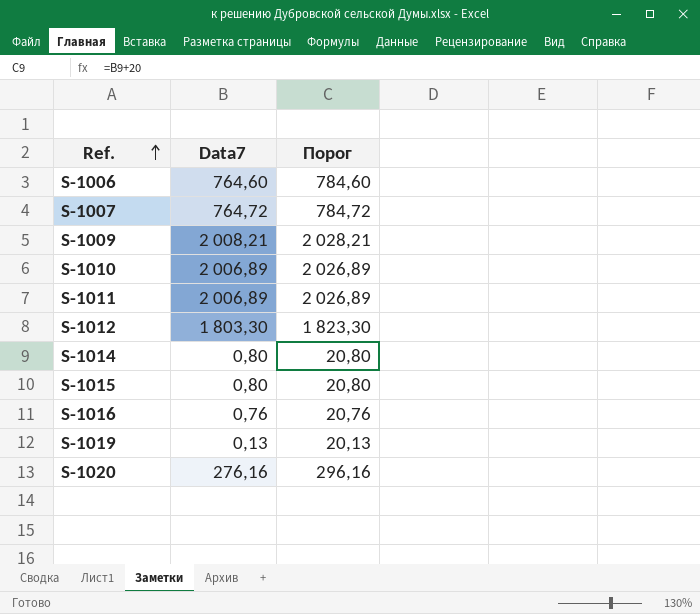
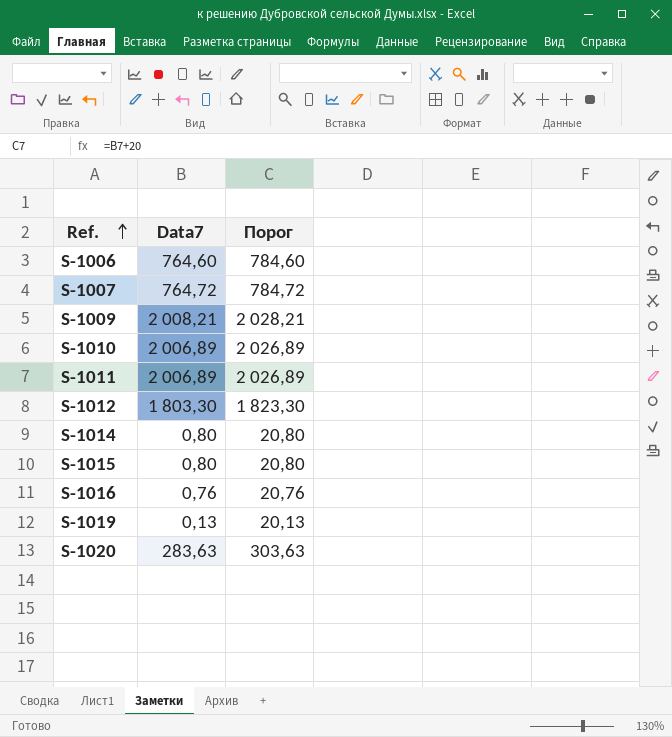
S-1020 | Data7: 276,16 -> 283,63
S-1020 | Порог: 296,16 -> 303,63

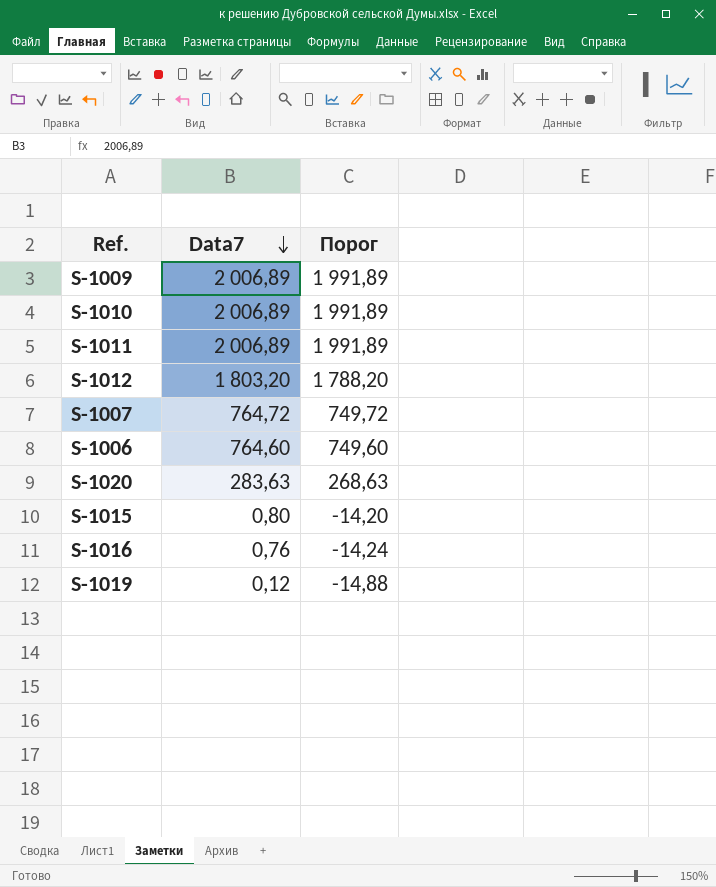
row order: Ref. ascending -> Data7 descending
column Порог | formula: [Data7] + 20 -> [Data7] - 15
row S-1014: 0,80 | 20,80 -> none
S-1009 | Data7: 2 008,21 -> 2 006,89
S-1012 | Data7: 1 803,30 -> 1 803,20
S-1019 | Data7: 0,13 -> 0,12

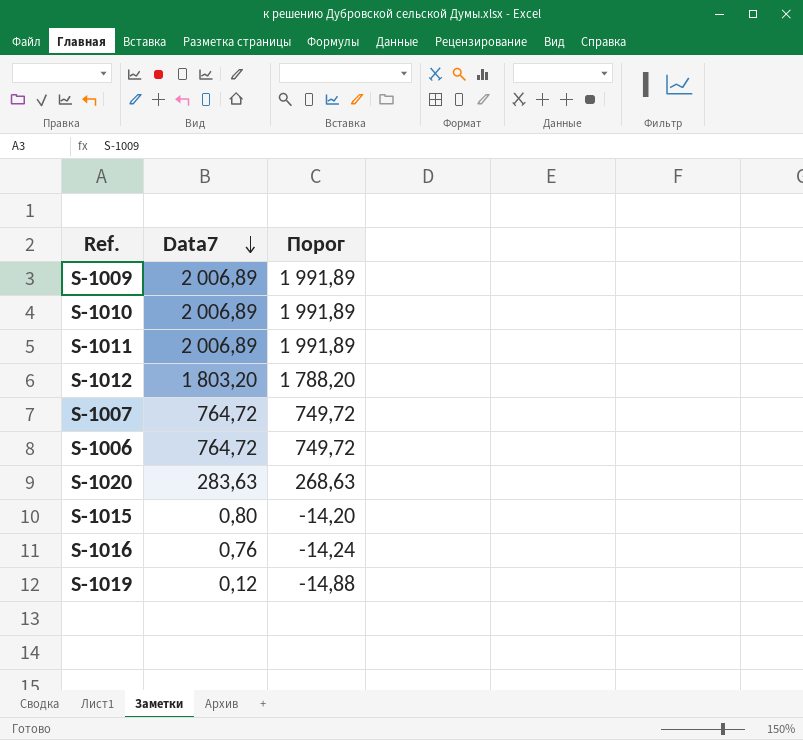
S-1006 | Data7: 764,60 -> 764,72
S-1006 | Порог: 749,60 -> 749,72

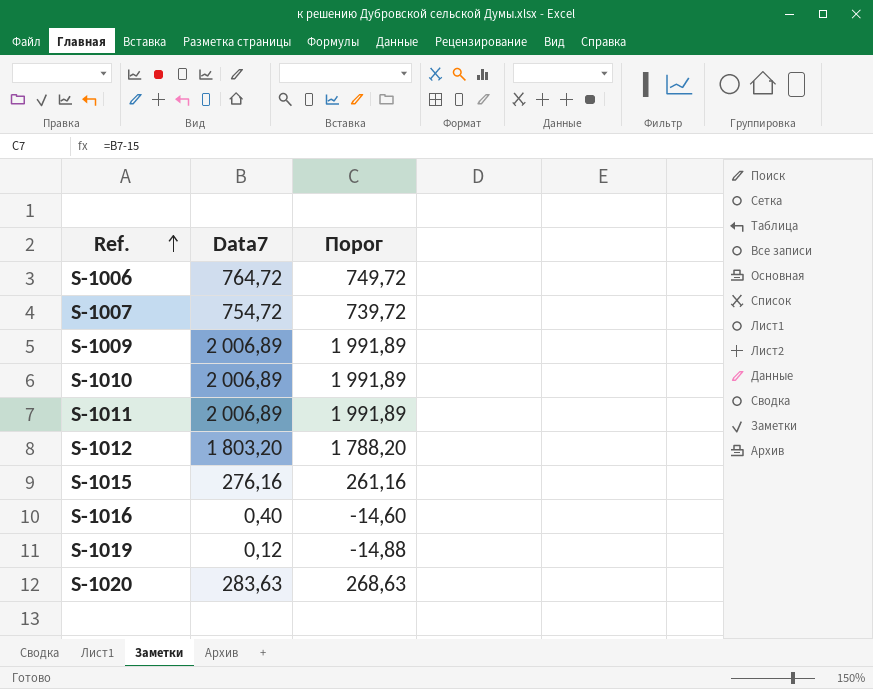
row order: Data7 descending -> Ref. ascending
S-1007 | Data7: 764,72 -> 754,72
S-1007 | Порог: 749,72 -> 739,72
S-1015 | Data7: 0,80 -> 276,16
S-1015 | Порог: -14,20 -> 261,16
S-1016 | Data7: 0,76 -> 0,40
S-1016 | Порог: -14,24 -> -14,60

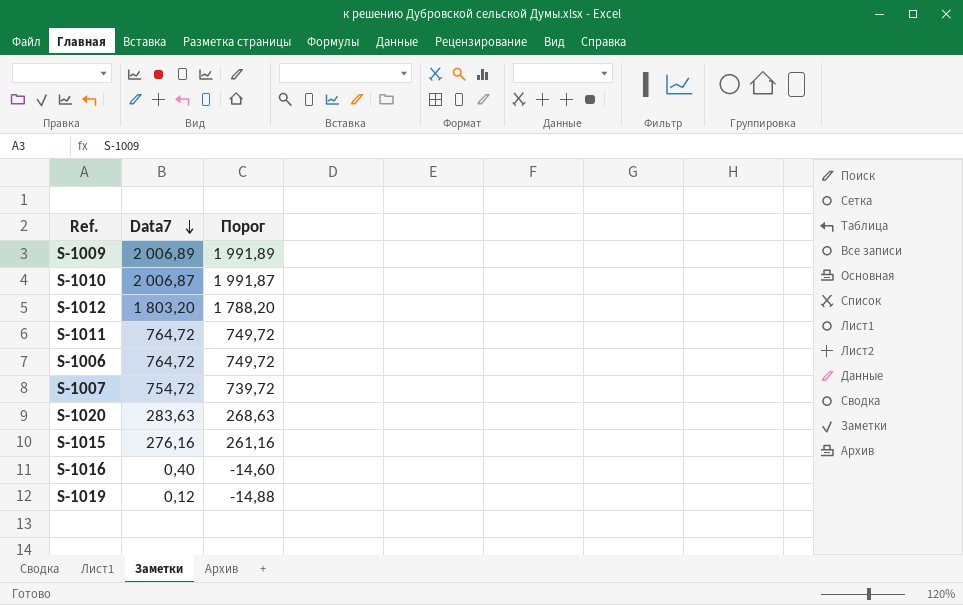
row order: Ref. ascending -> Data7 descending
S-1010 | Data7: 2 006,89 -> 2 006,87
S-1010 | Порог: 1 991,89 -> 1 991,87
S-1011 | Data7: 2 006,89 -> 764,72
S-1011 | Порог: 1 991,89 -> 749,72

